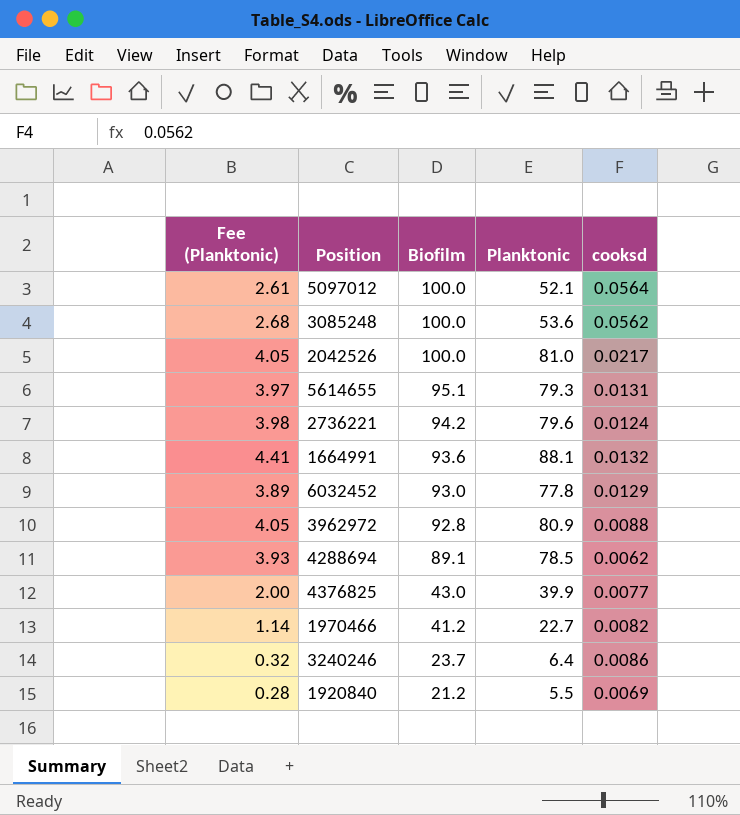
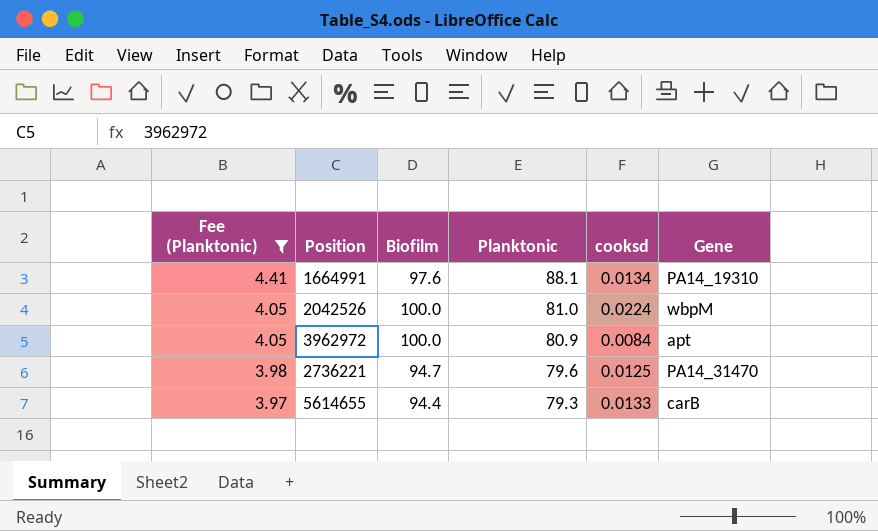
filter: none -> Fee (Planktonic) >= 3.97
row order: Biofilm descending -> Fee (Planktonic) descending
column Gene | position: none -> 6
1664991 | Biofilm: 93.6 -> 97.6
1664991 | cooksd: 0.0132 -> 0.0134
2042526 | cooksd: 0.0217 -> 0.0224
3962972 | Biofilm: 92.8 -> 100.0
3962972 | cooksd: 0.0088 -> 0.0084
2736221 | Biofilm: 94.2 -> 94.7
2736221 | cooksd: 0.0124 -> 0.0125
5614655 | Biofilm: 95.1 -> 94.4
5614655 | cooksd: 0.0131 -> 0.0133

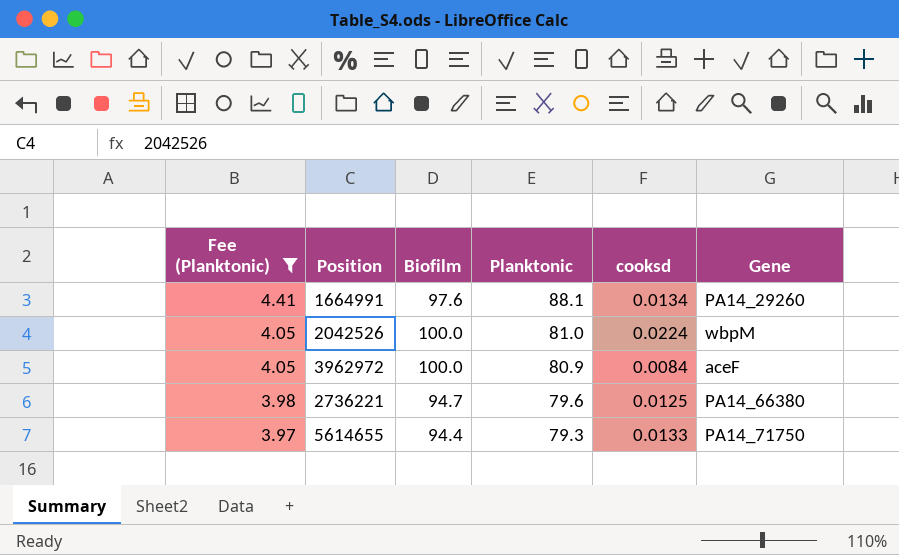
1664991 | Gene: PA14_19310 -> PA14_29260
3962972 | Gene: apt -> aceF
2736221 | Gene: PA14_31470 -> PA14_66380
5614655 | Gene: carB -> PA14_71750

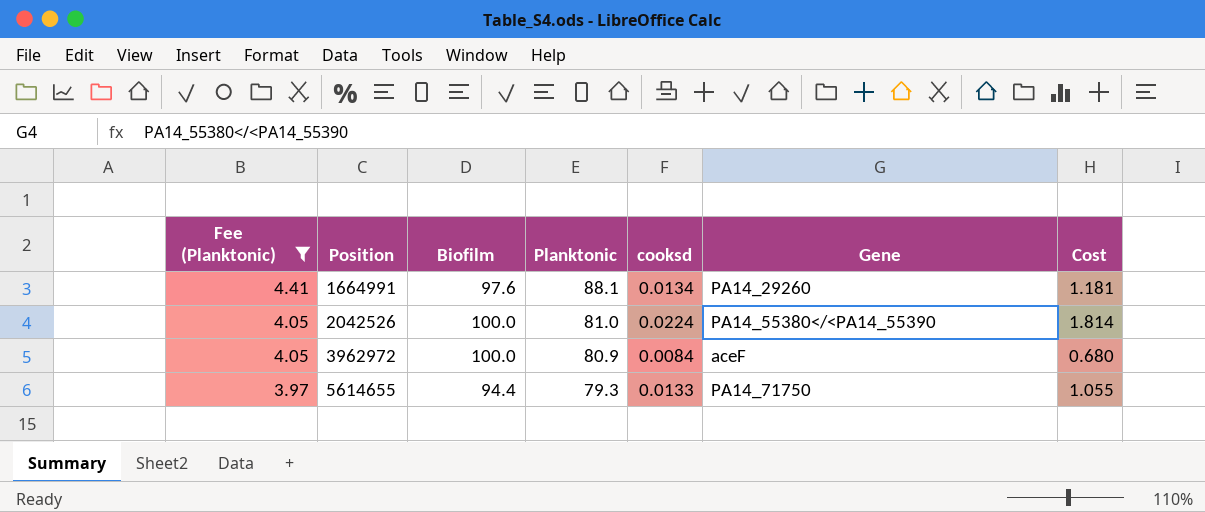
column Cost | formula: none -> [Planktonic] * [cooksd]
row 2736221: 3.98 | 94.7 | 79.6 | 0.0125 | PA14_66380 -> none
2042526 | Gene: wbpM -> PA14_55380</<PA14_55390

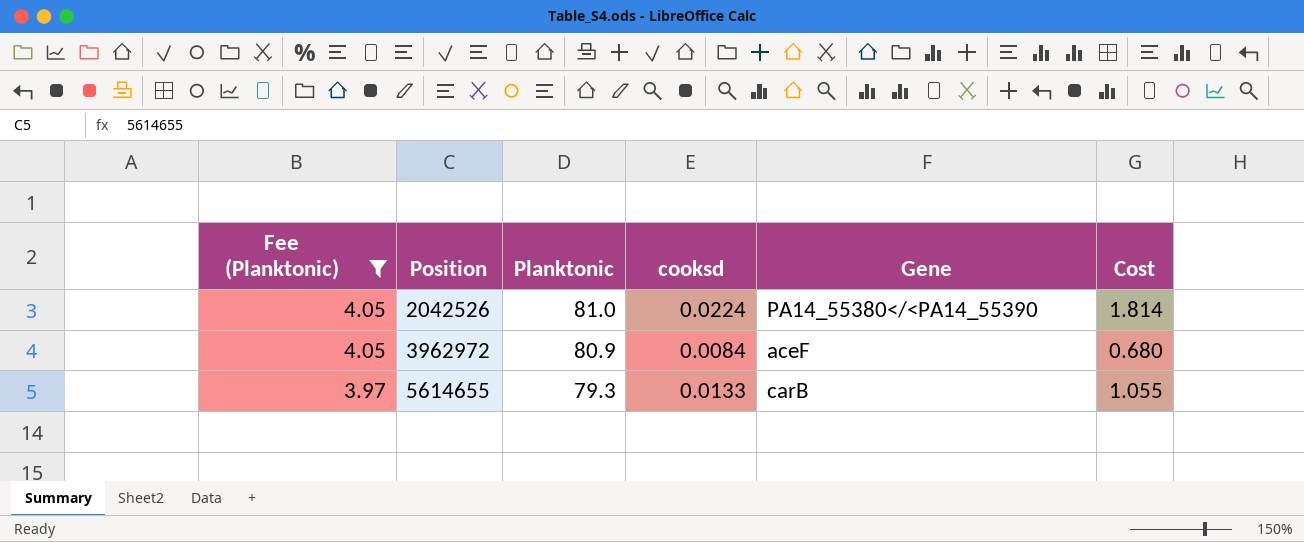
column Biofilm | position: 3 -> none
row 1664991: 4.41 | 97.6 | 88.1 | 0.0134 | PA14_29260 | 1.181 -> none
5614655 | Gene: PA14_71750 -> carB

